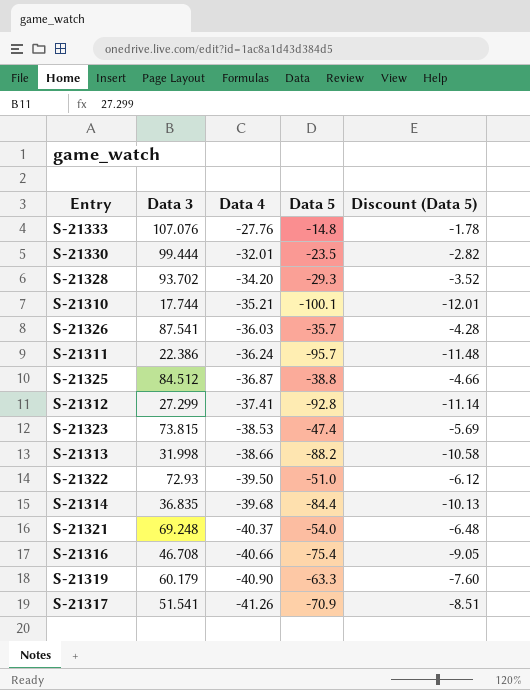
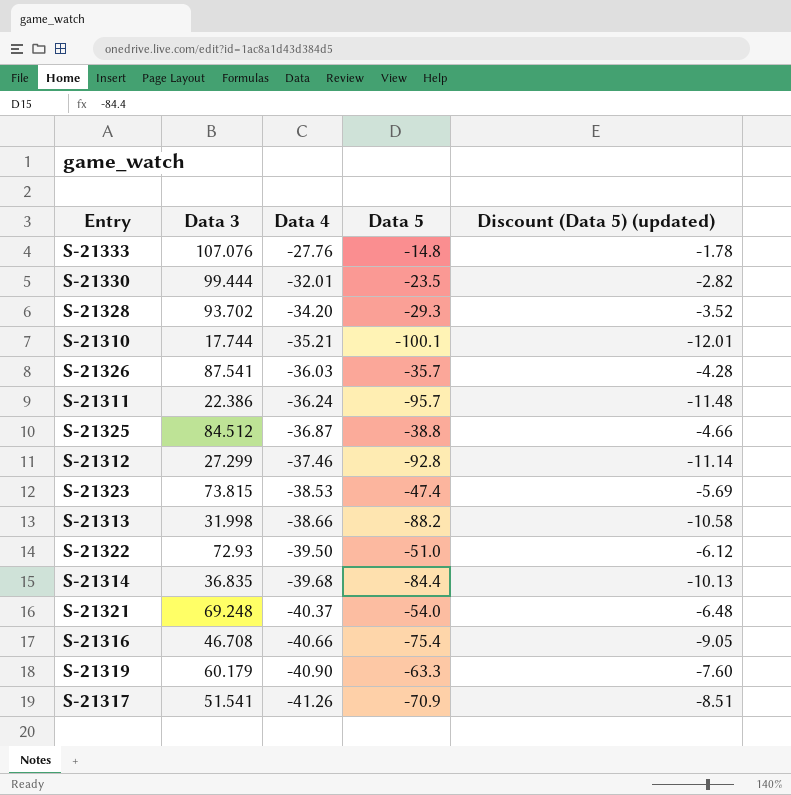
column name: Discount (Data 5) -> Discount (Data 5) (updated)
S-21312 | Data 4: -37.41 -> -37.46

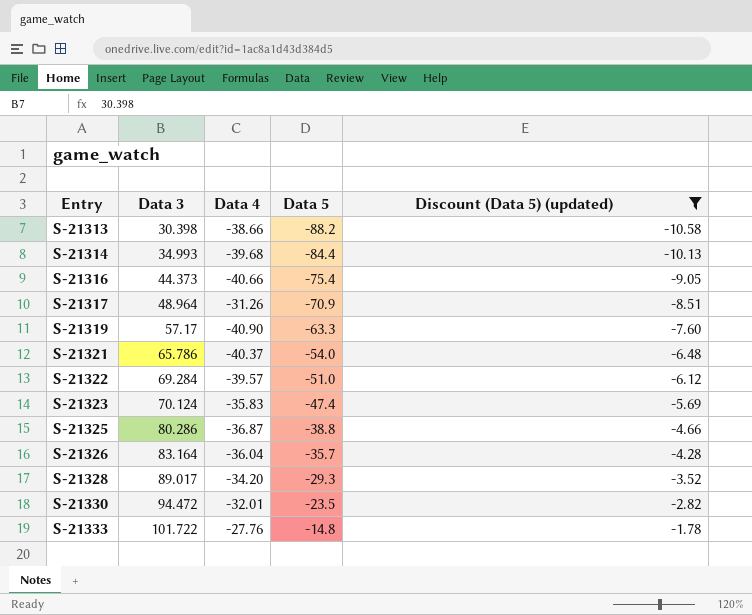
filter: none -> Discount (Data 5) (updated) >= -10.58
row order: Data 4 descending -> Entry ascending
S-21313 | Data 3: 31.998 -> 30.398
S-21314 | Data 3: 36.835 -> 34.993
S-21316 | Data 3: 46.708 -> 44.373
S-21317 | Data 3: 51.541 -> 48.964
S-21317 | Data 4: -41.26 -> -31.26
S-21319 | Data 3: 60.179 -> 57.17
S-21321 | Data 3: 69.248 -> 65.786
S-21322 | Data 3: 72.93 -> 69.284
S-21322 | Data 4: -39.50 -> -39.57
S-21323 | Data 3: 73.815 -> 70.124
S-21323 | Data 4: -38.53 -> -35.83
S-21325 | Data 3: 84.512 -> 80.286
S-21326 | Data 3: 87.541 -> 83.164
S-21326 | Data 4: -36.03 -> -36.04
S-21328 | Data 3: 93.702 -> 89.017
S-21330 | Data 3: 99.444 -> 94.472
S-21333 | Data 3: 107.076 -> 101.722

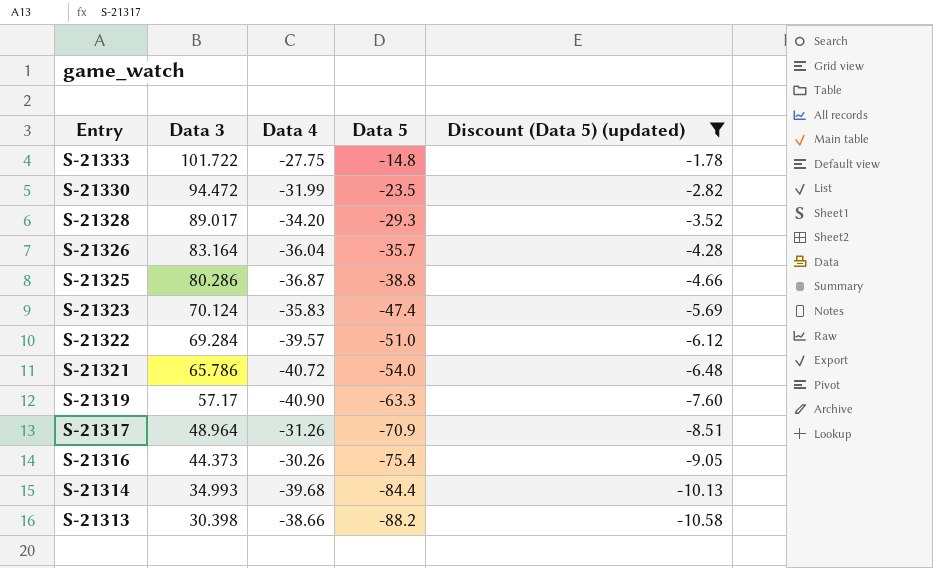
row order: Entry ascending -> Entry descending
S-21333 | Data 4: -27.76 -> -27.75
S-21330 | Data 4: -32.01 -> -31.99
S-21321 | Data 4: -40.37 -> -40.72
S-21316 | Data 4: -40.66 -> -30.26

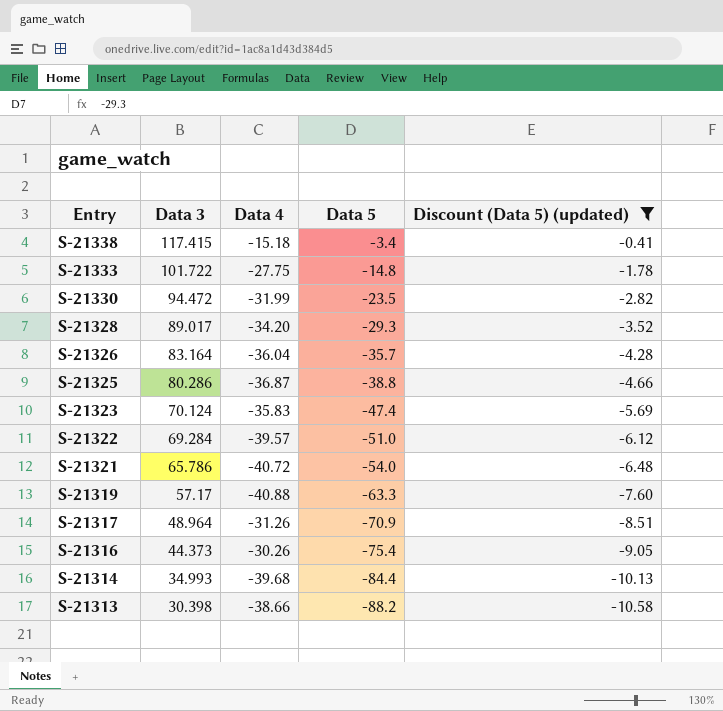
row S-21338: none -> 117.415 | -15.18 | -3.4 | -0.41
S-21319 | Data 4: -40.90 -> -40.88

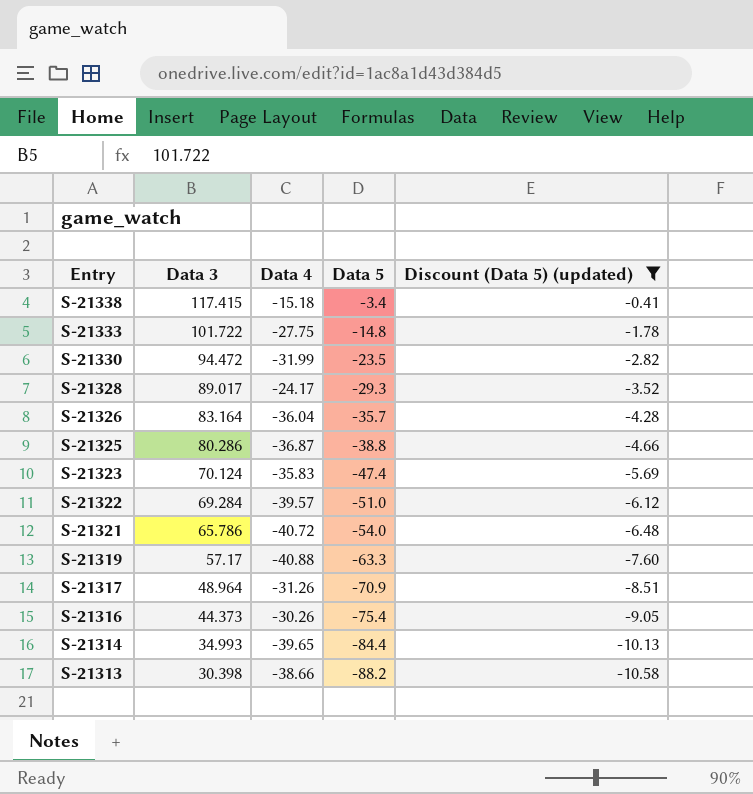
S-21328 | Data 4: -34.20 -> -24.17
S-21314 | Data 4: -39.68 -> -39.65

